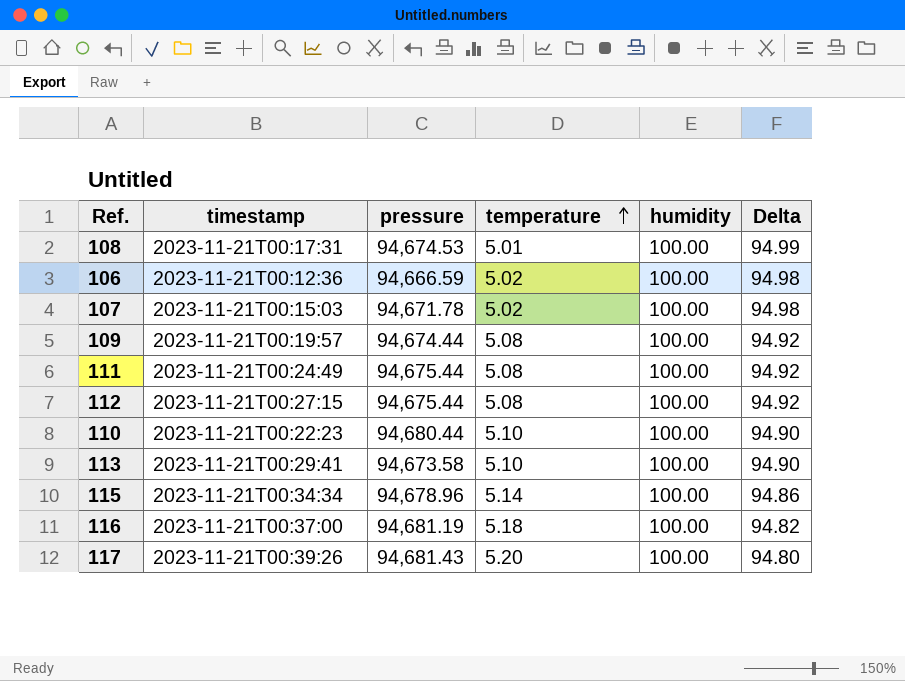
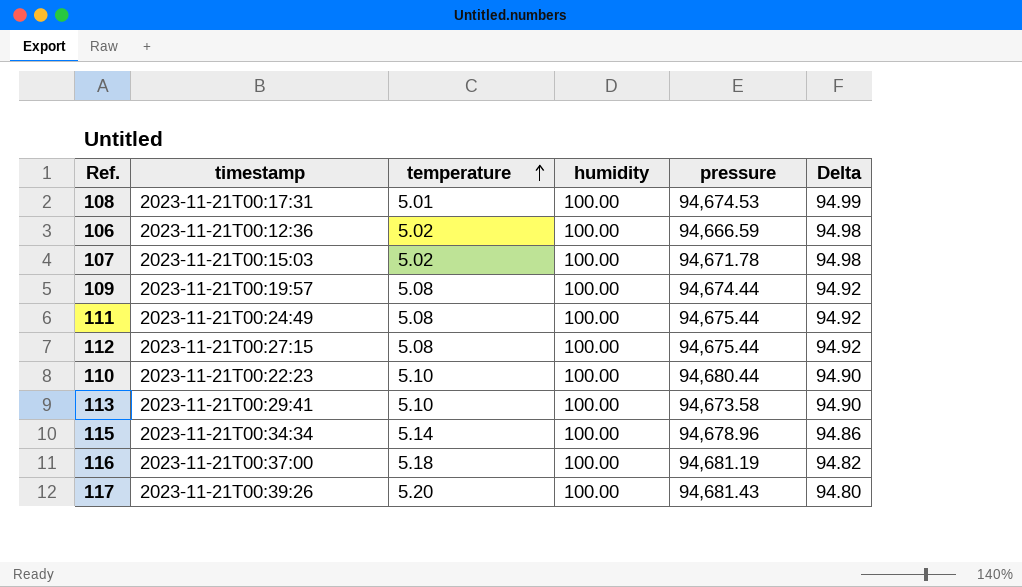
column pressure | position: 3 -> 5

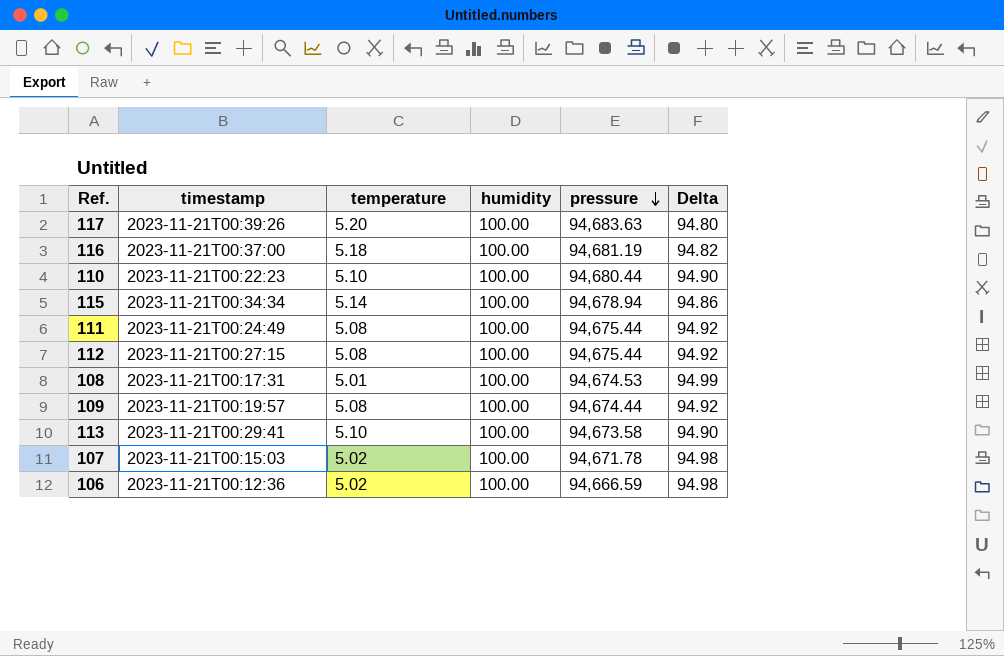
row order: temperature ascending -> pressure descending
117 | pressure: 94,681.43 -> 94,683.63
115 | pressure: 94,678.96 -> 94,678.94

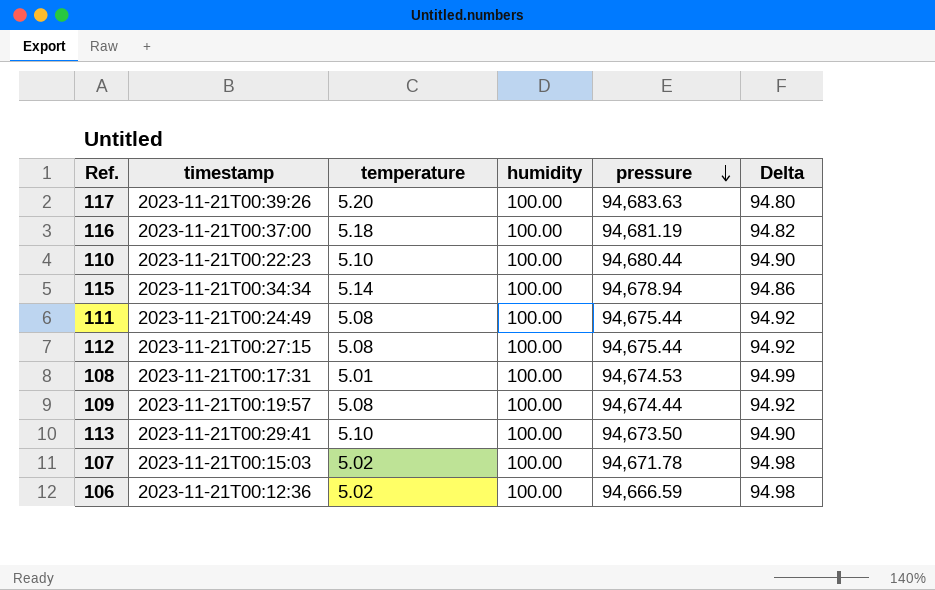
113 | pressure: 94,673.58 -> 94,673.50

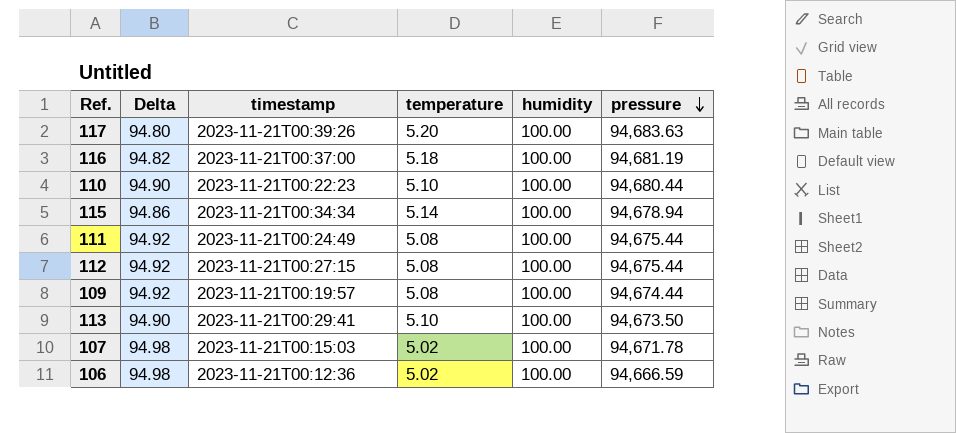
column Delta | position: 6 -> 2
row 108: 2023-11-21T00:17:31 | 5.01 | 100.00 | 94,674.53 | 94.99 -> none

